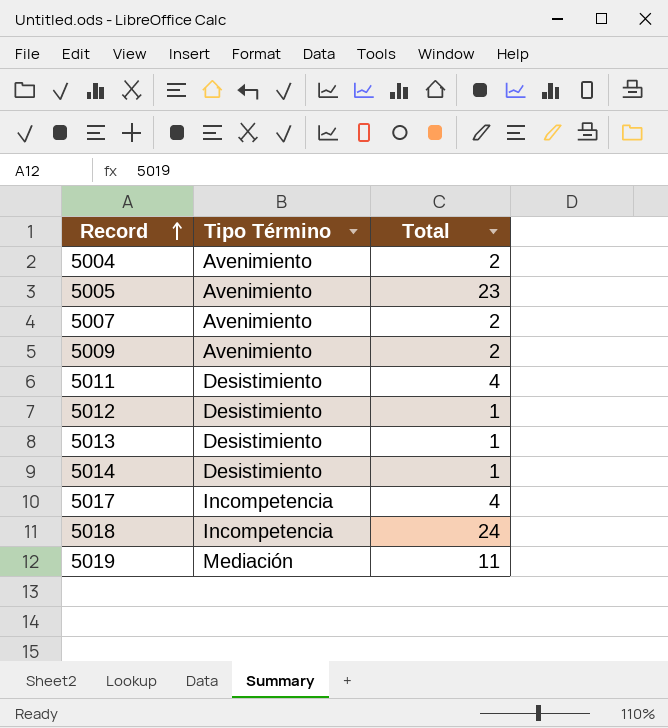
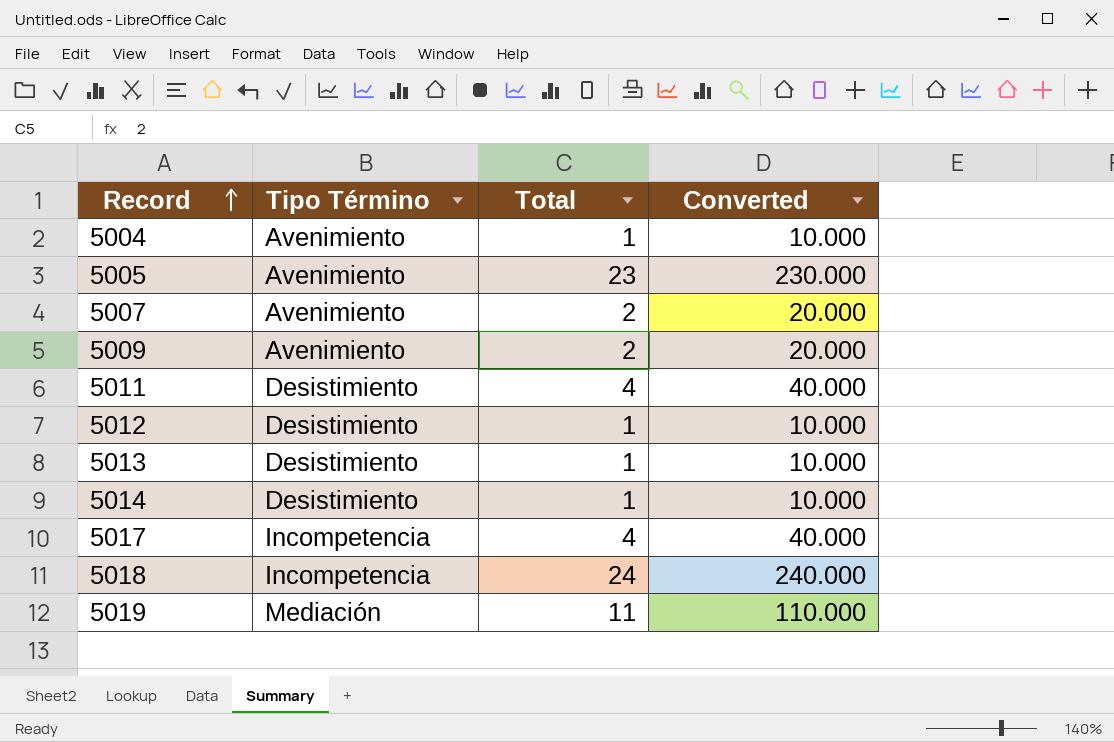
column Converted | formula: none -> [Total] * 10
5004 | Total: 2 -> 1

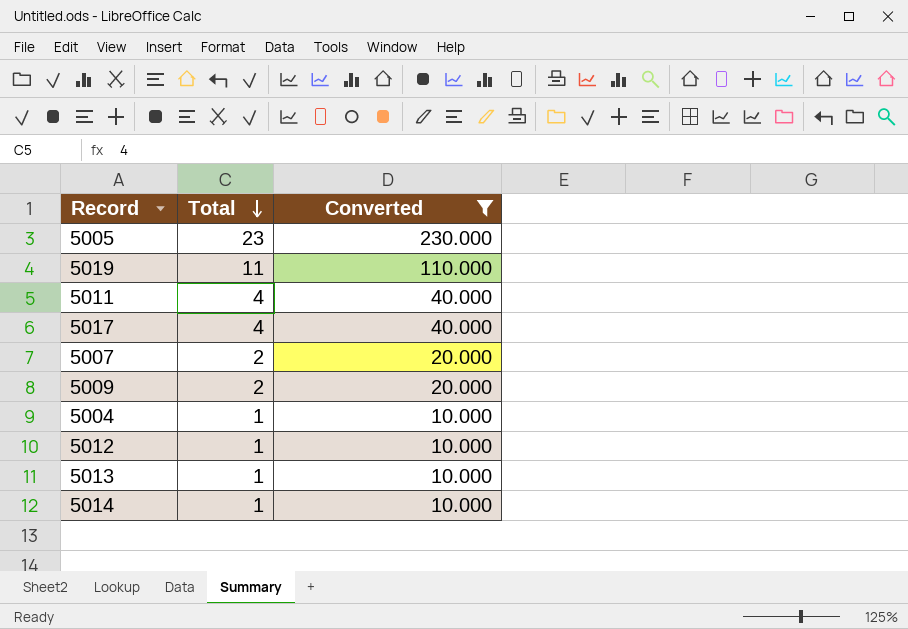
filter: none -> Converted != 240.000
row order: Record ascending -> Total descending
column Tipo Término | position: 2 -> none

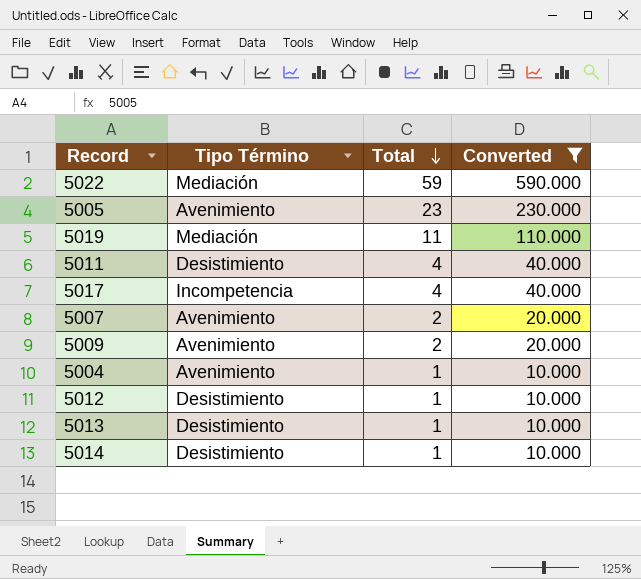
column Tipo Término | position: none -> 2
row 5022: none -> Mediación | 59 | 590.000

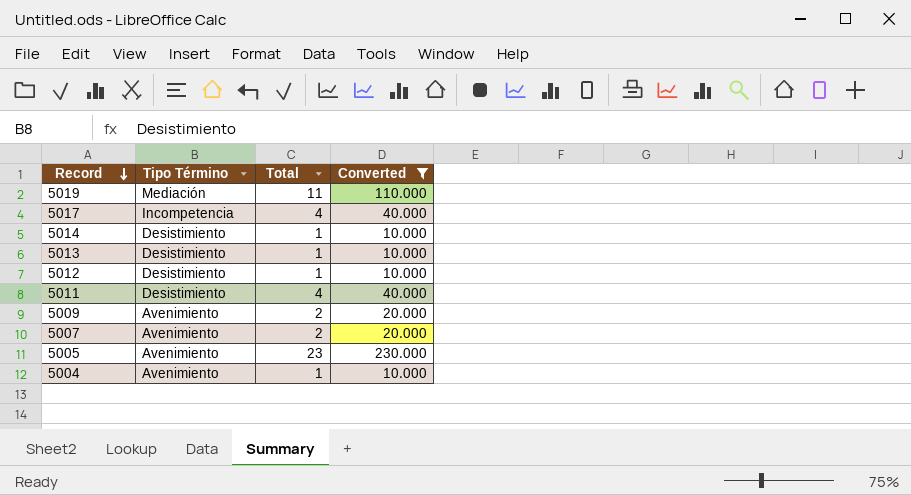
row order: Total descending -> Record descending
row 5022: Mediación | 59 | 590.000 -> none

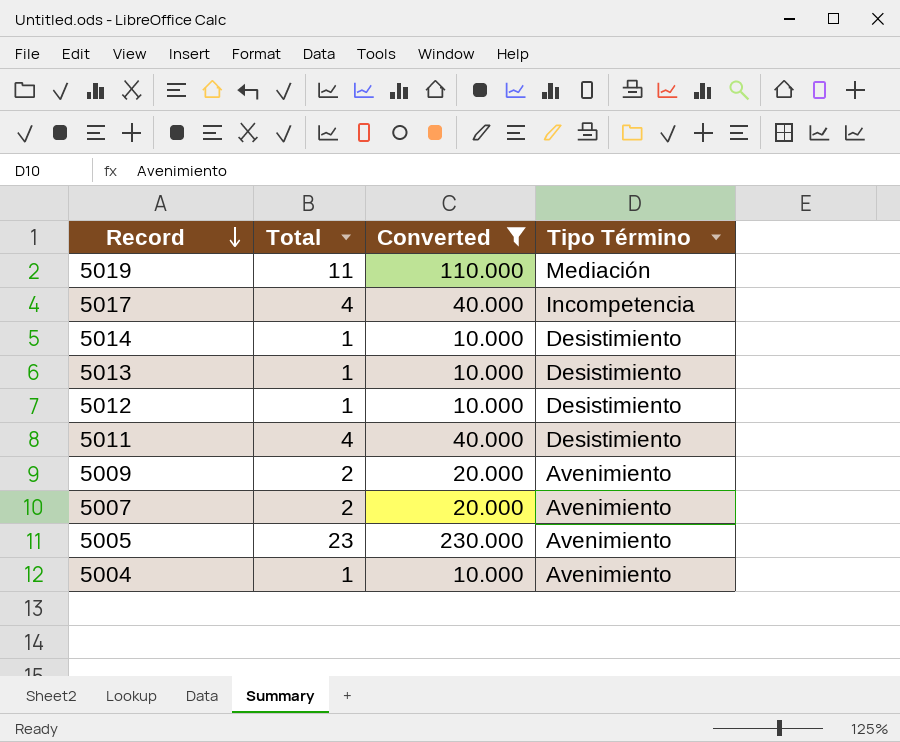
column Tipo Término | position: 2 -> 4

